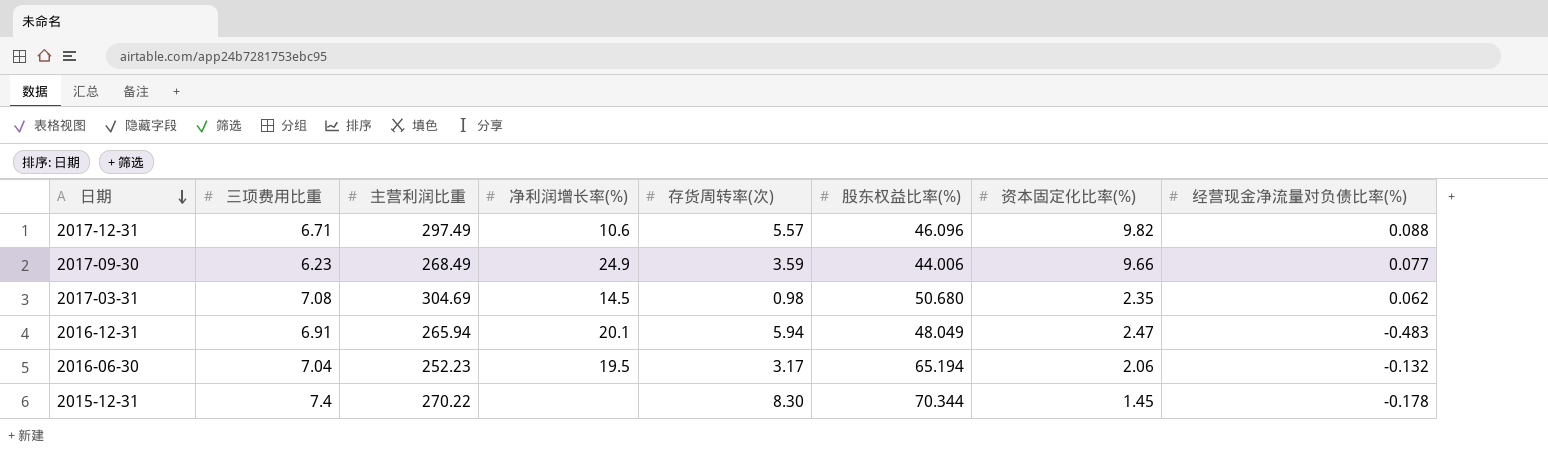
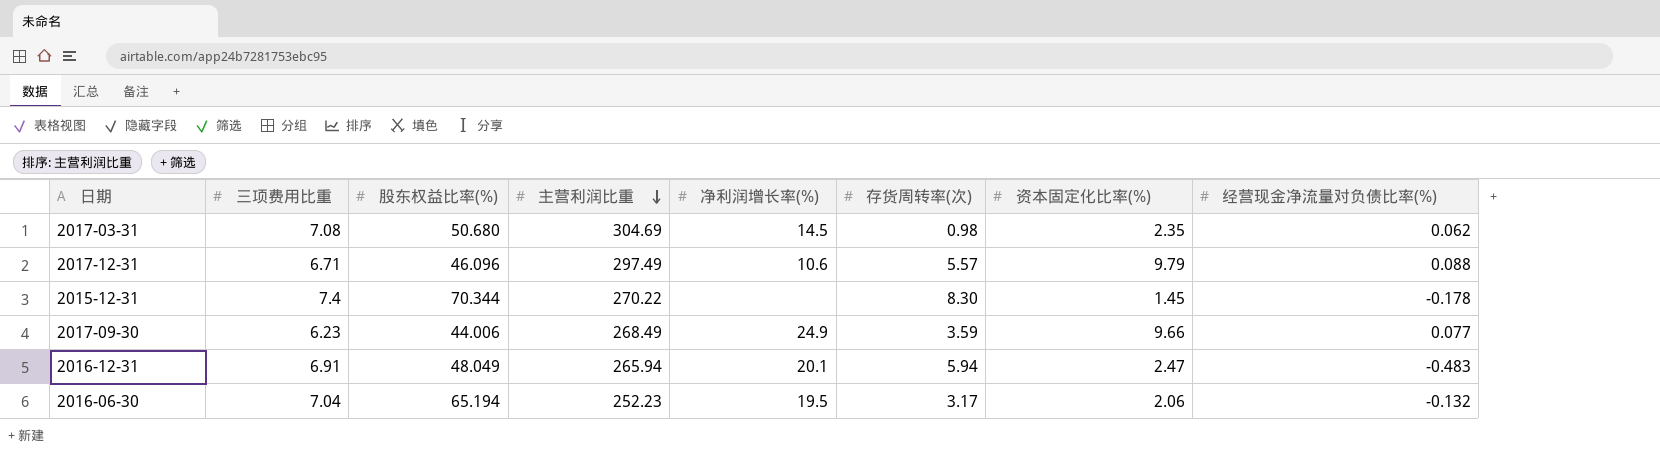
row order: 日期 descending -> 主营利润比重 descending
column 股东权益比率(%) | position: 6 -> 3
2017-12-31 | 资本固定化比率(%): 9.82 -> 9.79

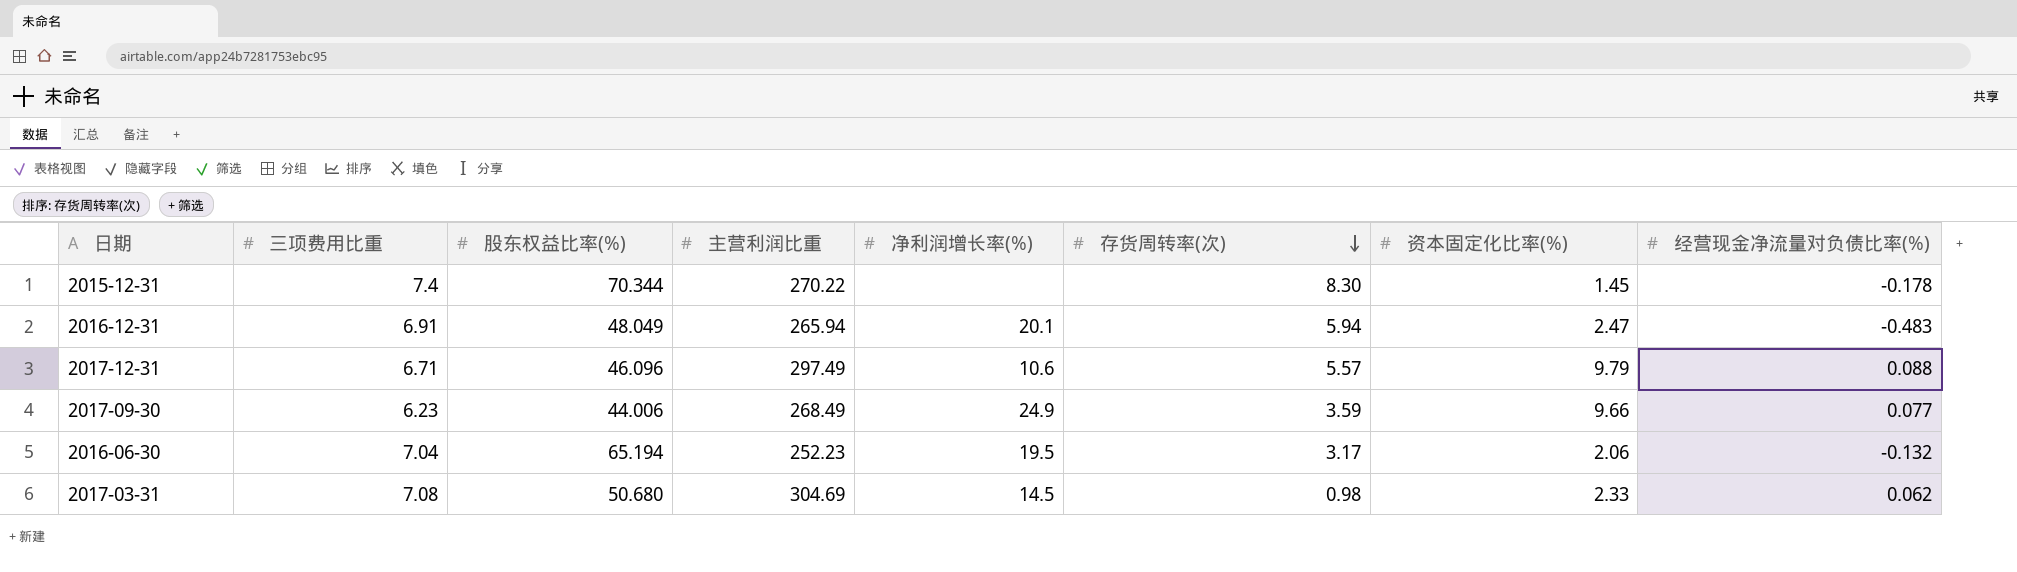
row order: 主营利润比重 descending -> 存货周转率(次) descending
2017-03-31 | 资本固定化比率(%): 2.35 -> 2.33

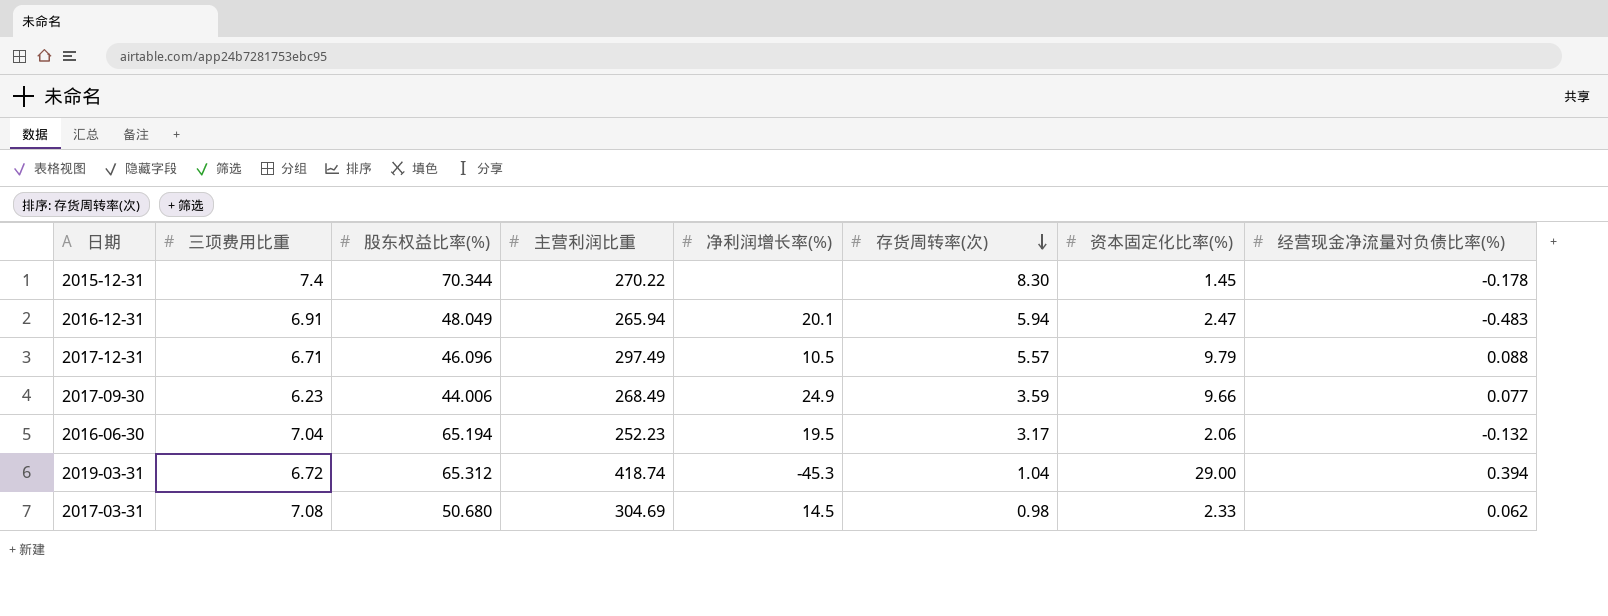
2017-12-31 | 净利润增长率(%): 10.6 -> 10.5
row 2019-03-31: none -> 6.72 | 65.312 | 418.74 | -45.3 | 1.04 | 29.00 | 0.394

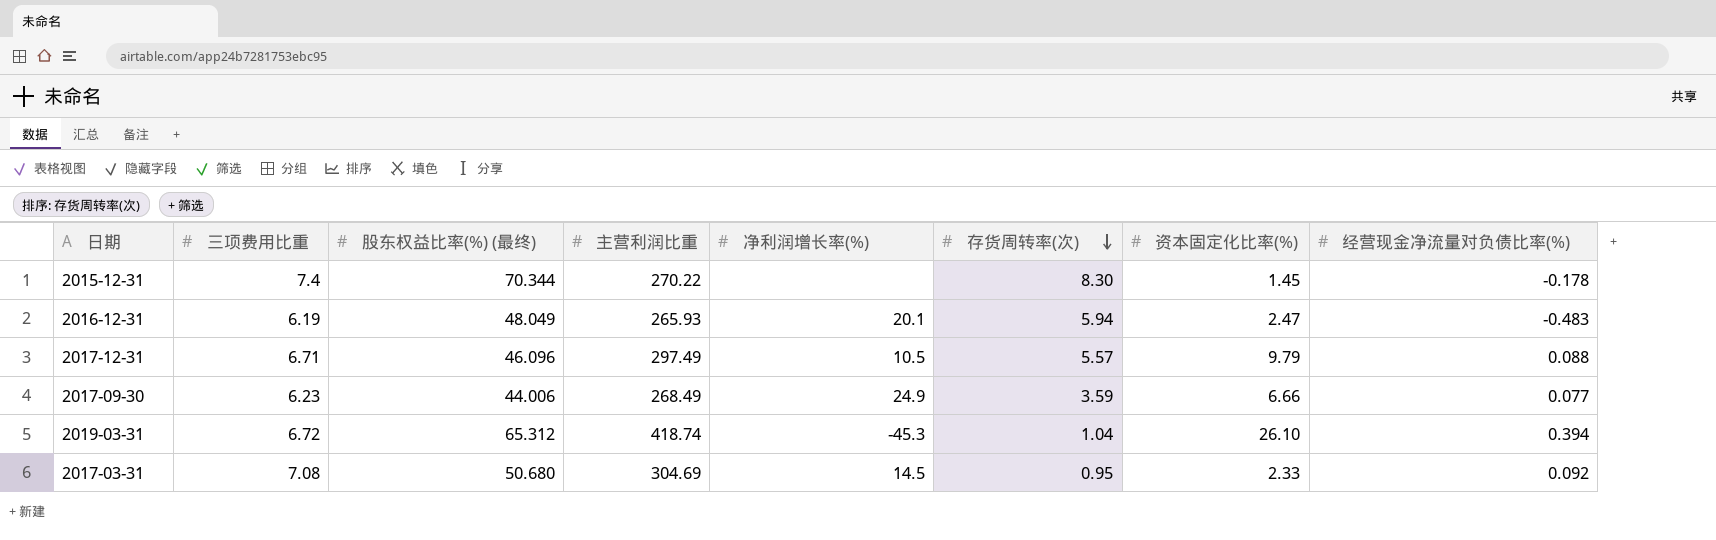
column name: 股东权益比率(%) -> 股东权益比率(%) (最终)
row 2016-06-30: 7.04 | 65.194 | 252.23 | 19.5 | 3.17 | 2.06 | -0.132 -> none
2016-12-31 | 三项费用比重: 6.91 -> 6.19
2016-12-31 | 主营利润比重: 265.94 -> 265.93
2017-09-30 | 资本固定化比率(%): 9.66 -> 6.66
2019-03-31 | 资本固定化比率(%): 29.00 -> 26.10
2017-03-31 | 存货周转率(次): 0.98 -> 0.95
2017-03-31 | 经营现金净流量对负债比率(%): 0.062 -> 0.092

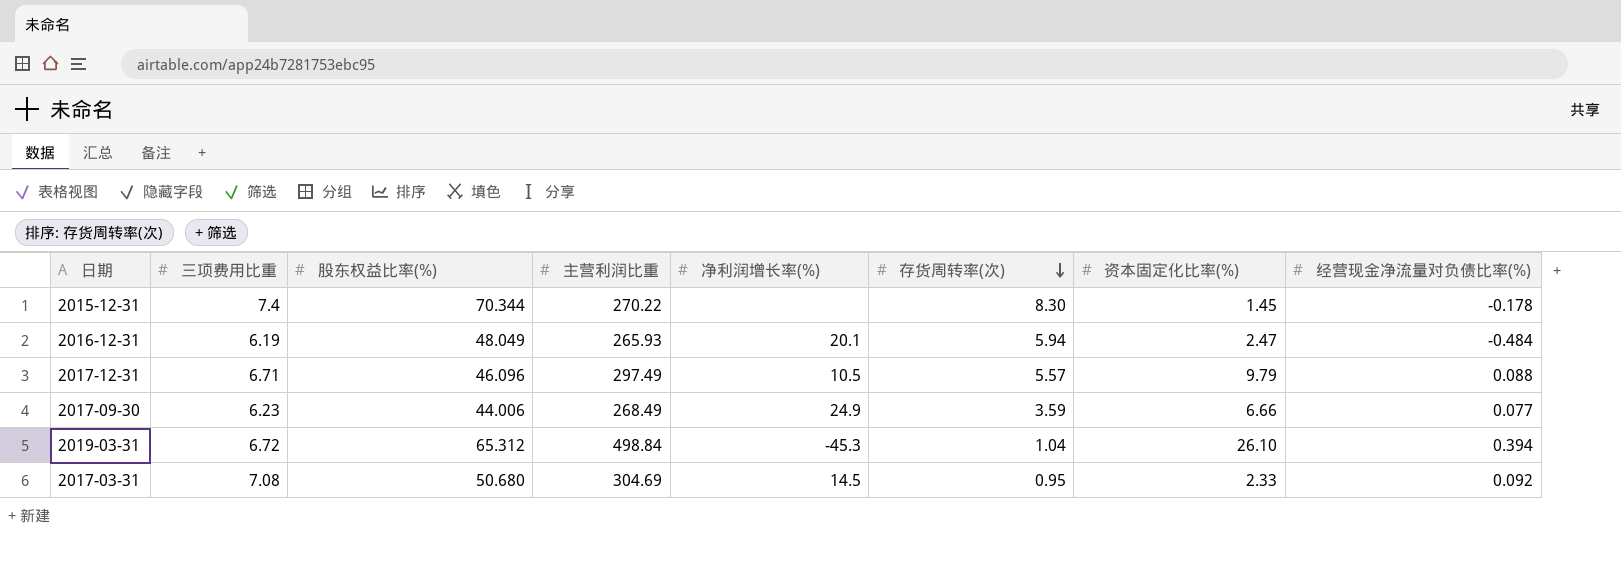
column name: 股东权益比率(%) (最终) -> 股东权益比率(%)
2016-12-31 | 经营现金净流量对负债比率(%): -0.483 -> -0.484
2019-03-31 | 主营利润比重: 418.74 -> 498.84

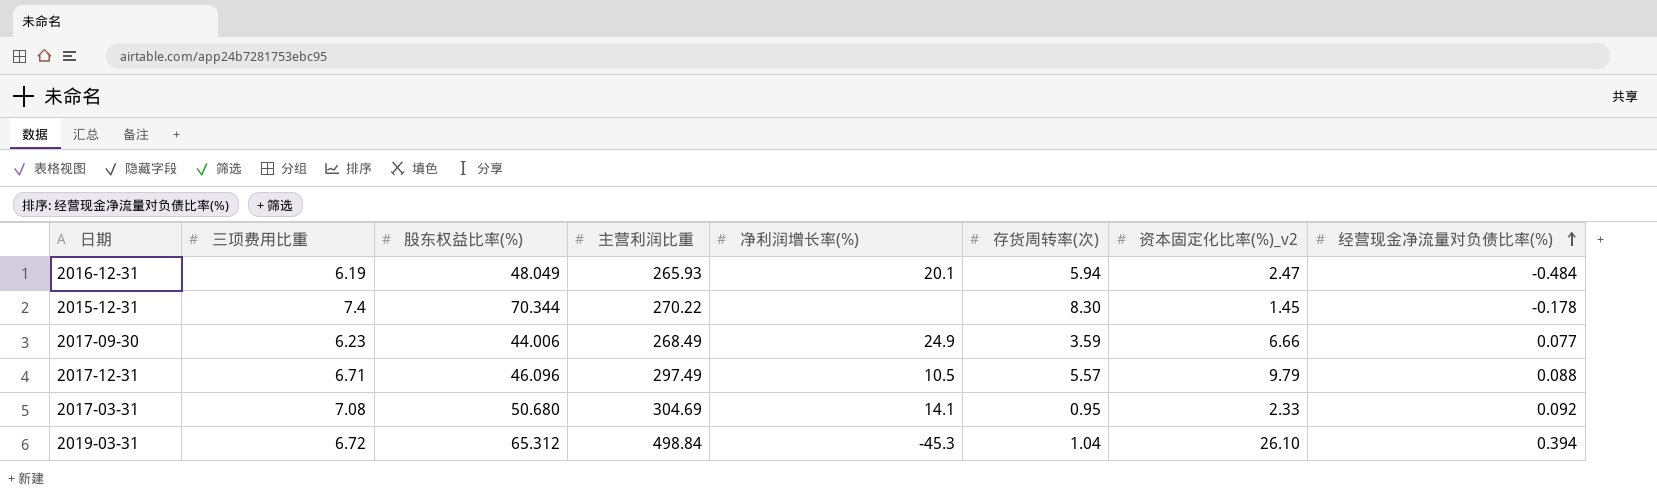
row order: 存货周转率(次) descending -> 经营现金净流量对负债比率(%) ascending
column name: 资本固定化比率(%) -> 资本固定化比率(%)_v2
2017-03-31 | 净利润增长率(%): 14.5 -> 14.1

